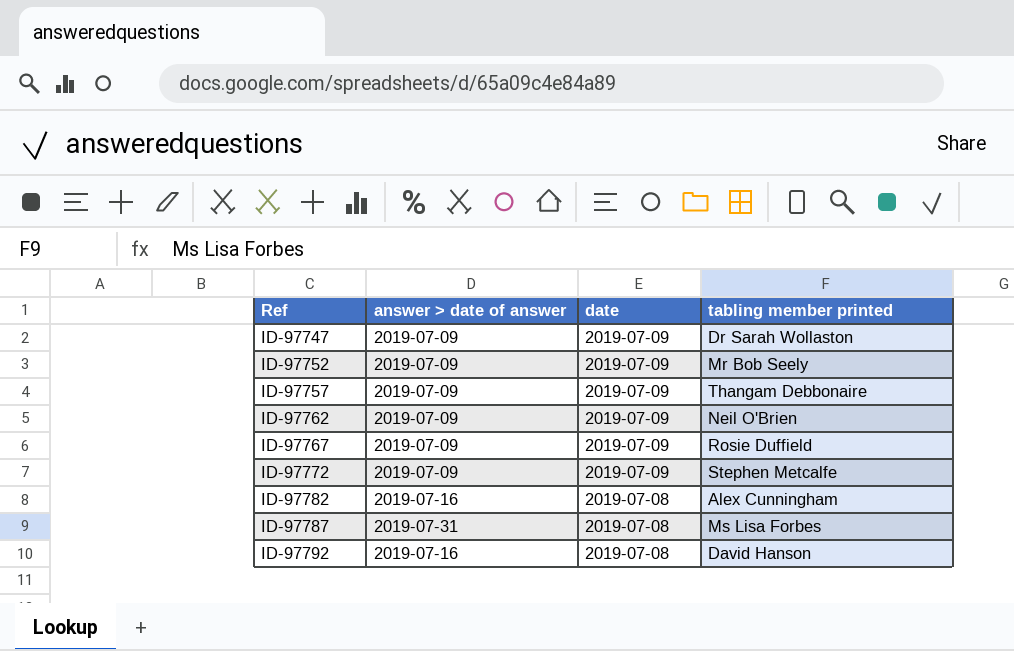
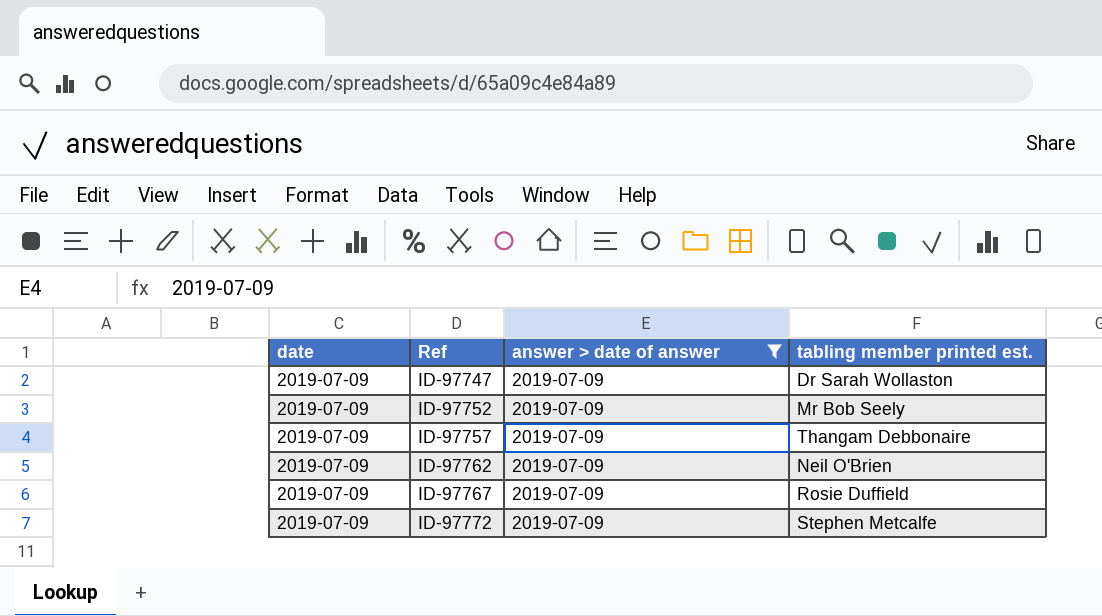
filter: none -> answer > date of answer = 2019-07-09
column date | position: 3 -> 1
column name: tabling member printed -> tabling member printed est.

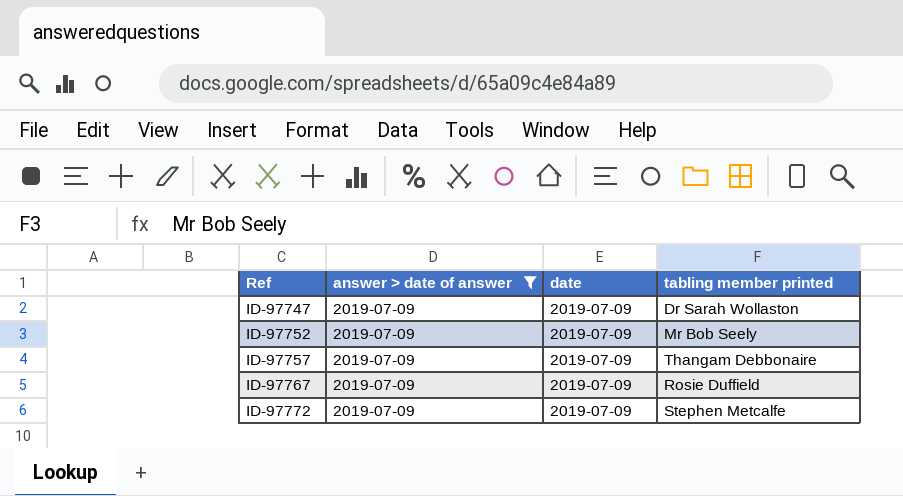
column date | position: 1 -> 3
column name: tabling member printed est. -> tabling member printed
row ID-97762: 2019-07-09 | 2019-07-09 | Neil O'Brien -> none

